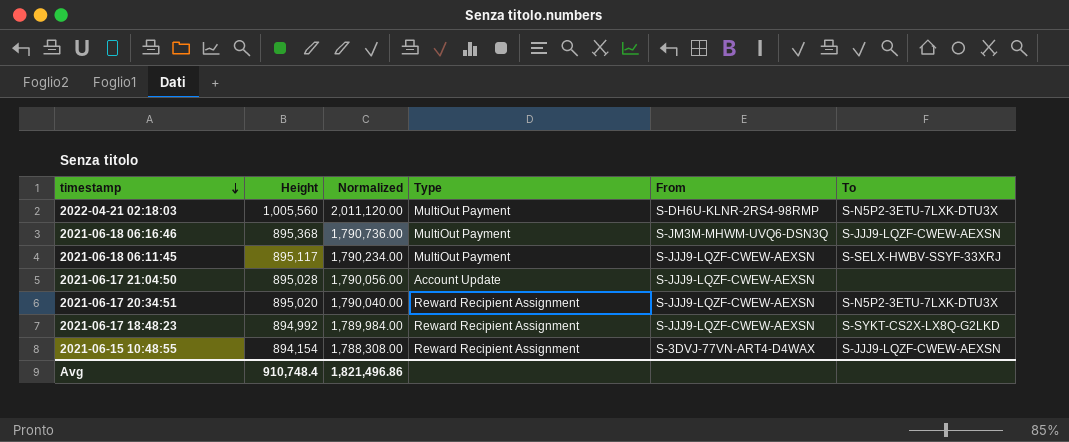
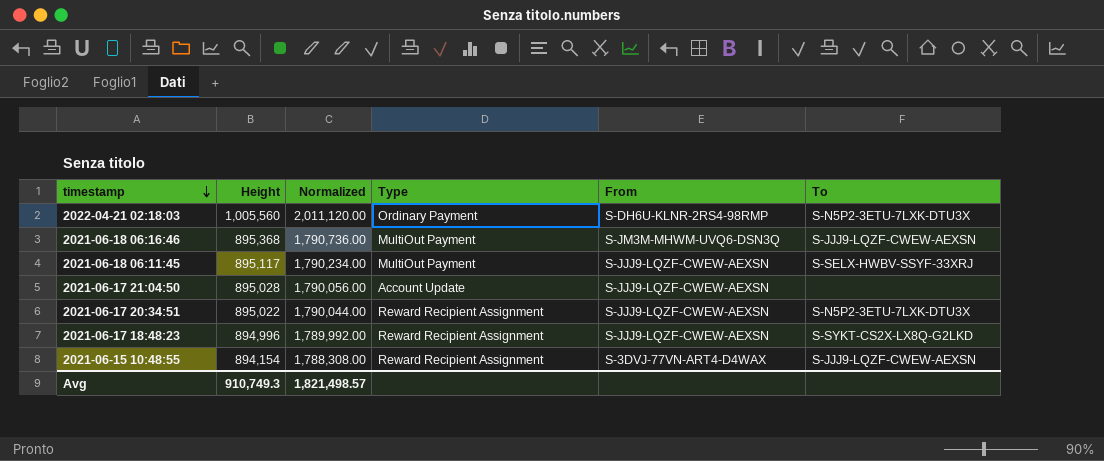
2022-04-21 02:18:03 | Type: MultiOut Payment -> Ordinary Payment
2021-06-17 20:34:51 | Height: 895,020 -> 895,022
2021-06-17 20:34:51 | Normalized: 1,790,040.00 -> 1,790,044.00
2021-06-17 18:48:23 | Height: 894,992 -> 894,996
2021-06-17 18:48:23 | Normalized: 1,789,984.00 -> 1,789,992.00
Avg | Height: 910,748.4 -> 910,749.3
Avg | Normalized: 1,821,496.86 -> 1,821,498.57

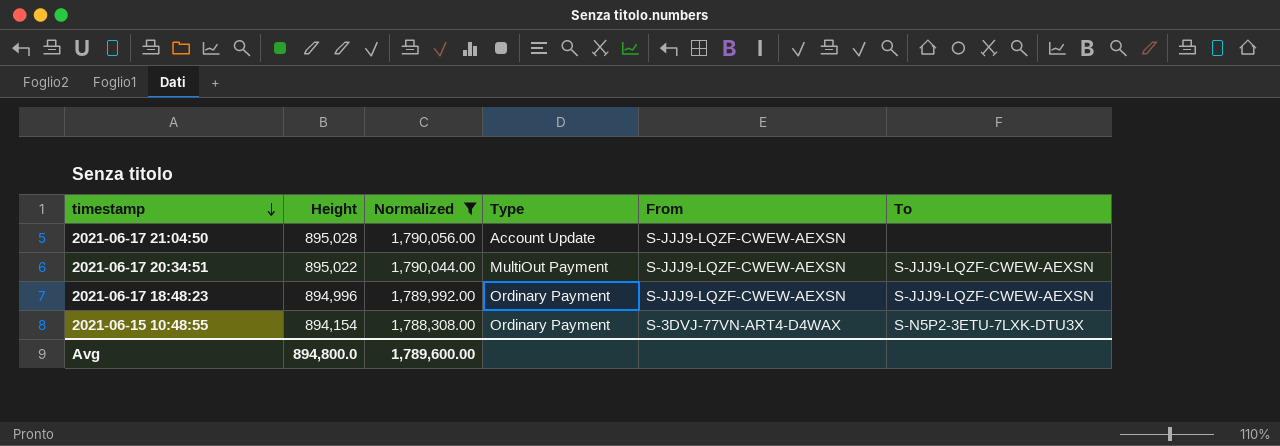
filter: none -> Normalized <= 1,790,056.00
2021-06-17 20:34:51 | Type: Reward Recipient Assignment -> MultiOut Payment
2021-06-17 20:34:51 | To: S-N5P2-3ETU-7LXK-DTU3X -> S-JJJ9-LQZF-CWEW-AEXSN
2021-06-17 18:48:23 | Type: Reward Recipient Assignment -> Ordinary Payment
2021-06-17 18:48:23 | To: S-SYKT-CS2X-LX8Q-G2LKD -> S-JJJ9-LQZF-CWEW-AEXSN
2021-06-15 10:48:55 | Type: Reward Recipient Assignment -> Ordinary Payment
2021-06-15 10:48:55 | To: S-JJJ9-LQZF-CWEW-AEXSN -> S-N5P2-3ETU-7LXK-DTU3X
Avg | Height: 910,749.3 -> 894,800.0
Avg | Normalized: 1,821,498.57 -> 1,789,600.00

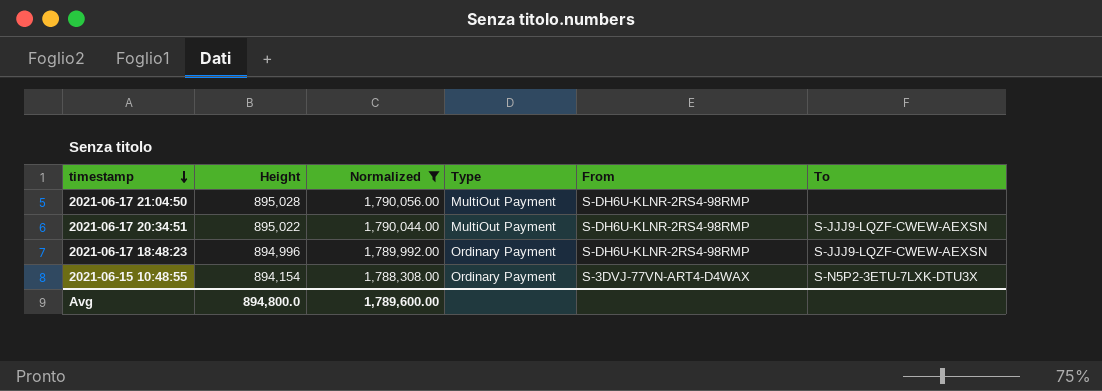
2021-06-17 21:04:50 | Type: Account Update -> MultiOut Payment
2021-06-17 21:04:50 | From: S-JJJ9-LQZF-CWEW-AEXSN -> S-DH6U-KLNR-2RS4-98RMP
2021-06-17 20:34:51 | From: S-JJJ9-LQZF-CWEW-AEXSN -> S-DH6U-KLNR-2RS4-98RMP
2021-06-17 18:48:23 | From: S-JJJ9-LQZF-CWEW-AEXSN -> S-DH6U-KLNR-2RS4-98RMP

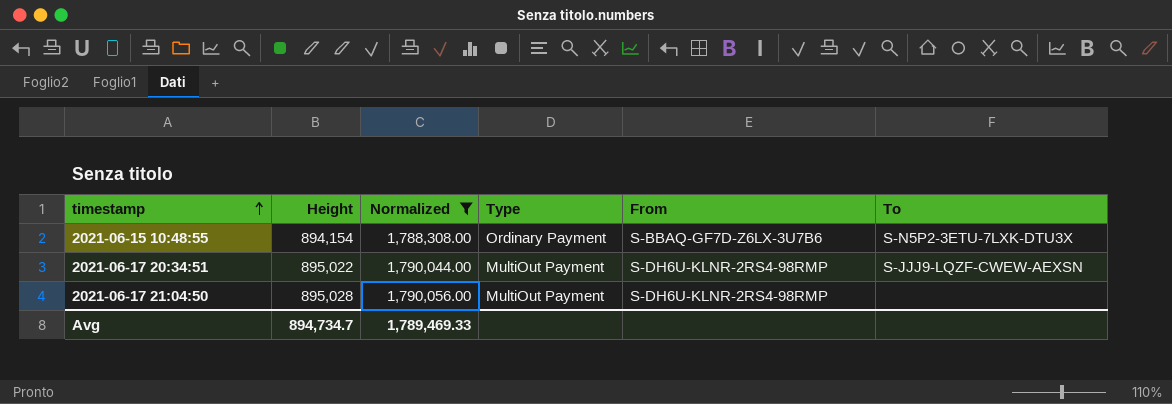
row order: timestamp descending -> timestamp ascending
row 2021-06-17 18:48:23: 894,996 | 1,789,992.00 | Ordinary Payment | S-DH6U-KLNR-2RS4-98RMP | S-JJJ9-LQZF-CWEW-AEXSN -> none
2021-06-15 10:48:55 | From: S-3DVJ-77VN-ART4-D4WAX -> S-BBAQ-GF7D-Z6LX-3U7B6
Avg | Height: 894,800.0 -> 894,734.7
Avg | Normalized: 1,789,600.00 -> 1,789,469.33

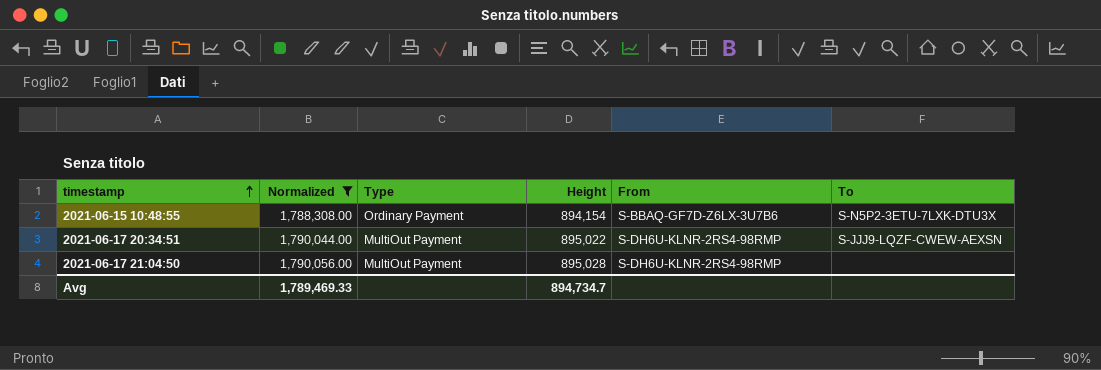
column Height | position: 2 -> 4

